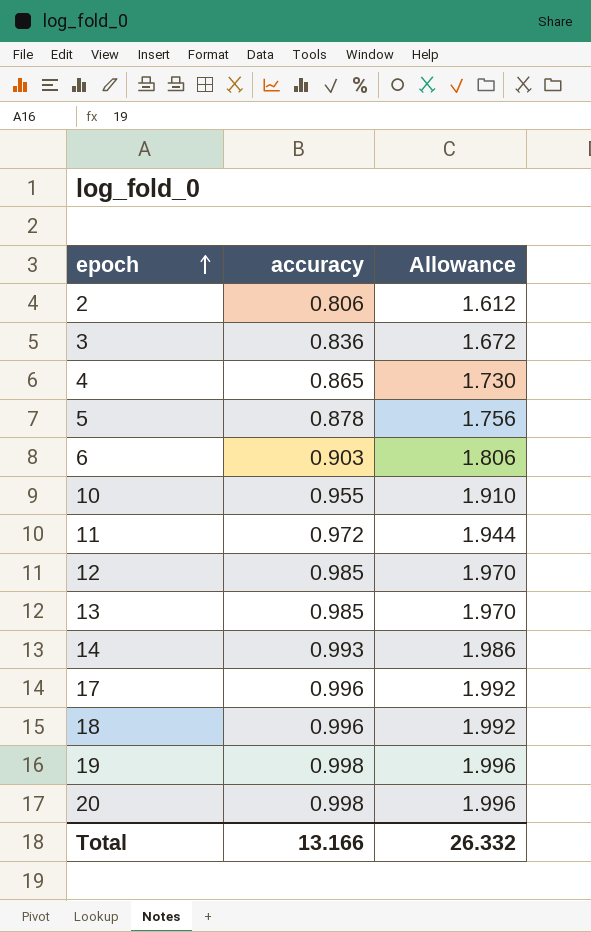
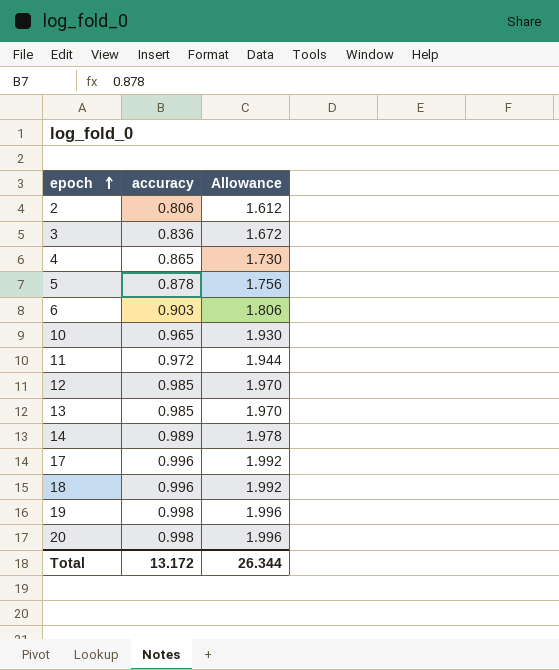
10 | accuracy: 0.955 -> 0.965
10 | Allowance: 1.910 -> 1.930
14 | accuracy: 0.993 -> 0.989
14 | Allowance: 1.986 -> 1.978
Total | accuracy: 13.166 -> 13.172
Total | Allowance: 26.332 -> 26.344

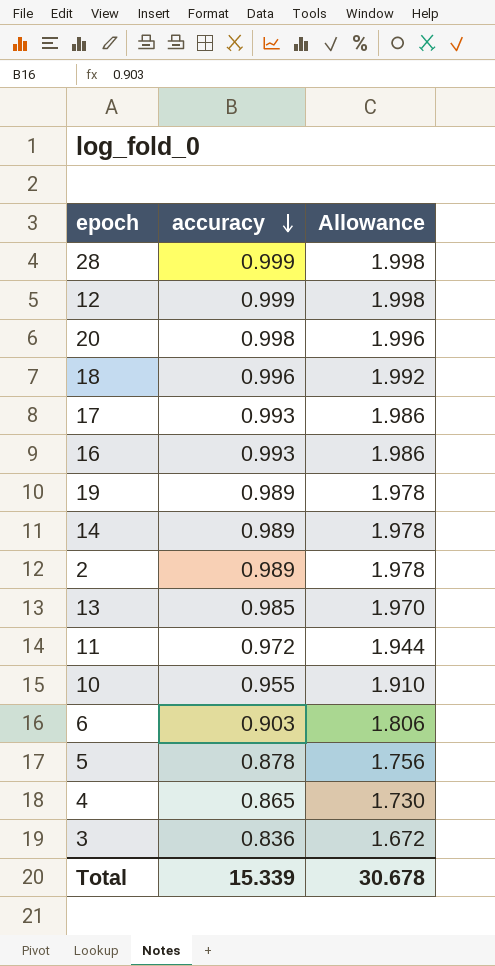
row order: epoch ascending -> accuracy descending
row 28: none -> 0.999 | 1.998
12 | accuracy: 0.985 -> 0.999
12 | Allowance: 1.970 -> 1.998
17 | accuracy: 0.996 -> 0.993
17 | Allowance: 1.992 -> 1.986
row 16: none -> 0.993 | 1.986
19 | accuracy: 0.998 -> 0.989
19 | Allowance: 1.996 -> 1.978
2 | accuracy: 0.806 -> 0.989
2 | Allowance: 1.612 -> 1.978
10 | accuracy: 0.965 -> 0.955
10 | Allowance: 1.930 -> 1.910
Total | accuracy: 13.172 -> 15.339
Total | Allowance: 26.344 -> 30.678

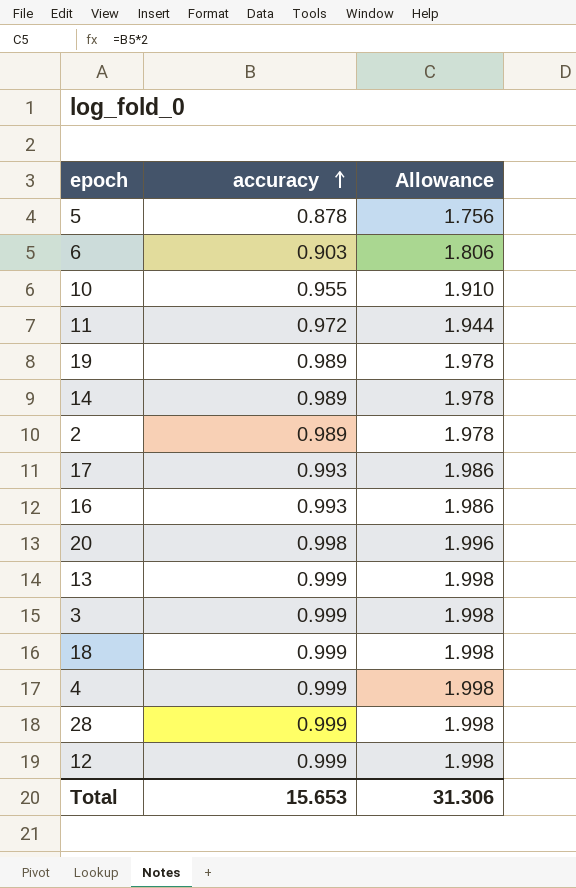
row order: accuracy descending -> accuracy ascending
13 | accuracy: 0.985 -> 0.999
13 | Allowance: 1.970 -> 1.998
3 | accuracy: 0.836 -> 0.999
3 | Allowance: 1.672 -> 1.998
18 | accuracy: 0.996 -> 0.999
18 | Allowance: 1.992 -> 1.998
4 | accuracy: 0.865 -> 0.999
4 | Allowance: 1.730 -> 1.998
Total | accuracy: 15.339 -> 15.653
Total | Allowance: 30.678 -> 31.306

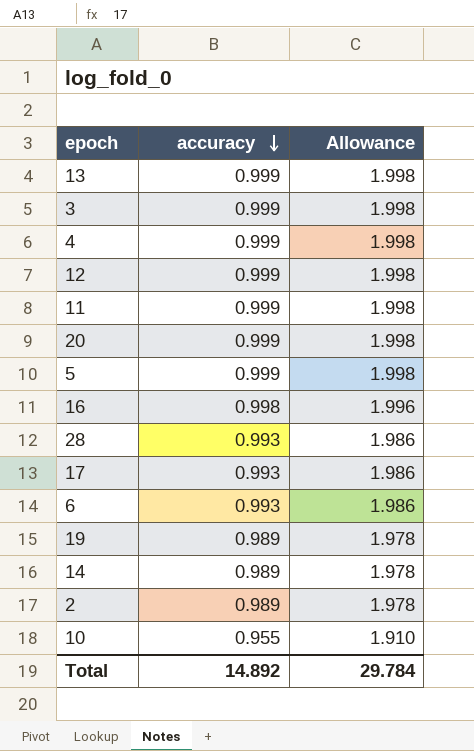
row order: accuracy ascending -> accuracy descending
row 18: 0.999 | 1.998 -> none
11 | accuracy: 0.972 -> 0.999
11 | Allowance: 1.944 -> 1.998
20 | accuracy: 0.998 -> 0.999
20 | Allowance: 1.996 -> 1.998
5 | accuracy: 0.878 -> 0.999
5 | Allowance: 1.756 -> 1.998
16 | accuracy: 0.993 -> 0.998
16 | Allowance: 1.986 -> 1.996
28 | accuracy: 0.999 -> 0.993
28 | Allowance: 1.998 -> 1.986
6 | accuracy: 0.903 -> 0.993
6 | Allowance: 1.806 -> 1.986
Total | accuracy: 15.653 -> 14.892
Total | Allowance: 31.306 -> 29.784

